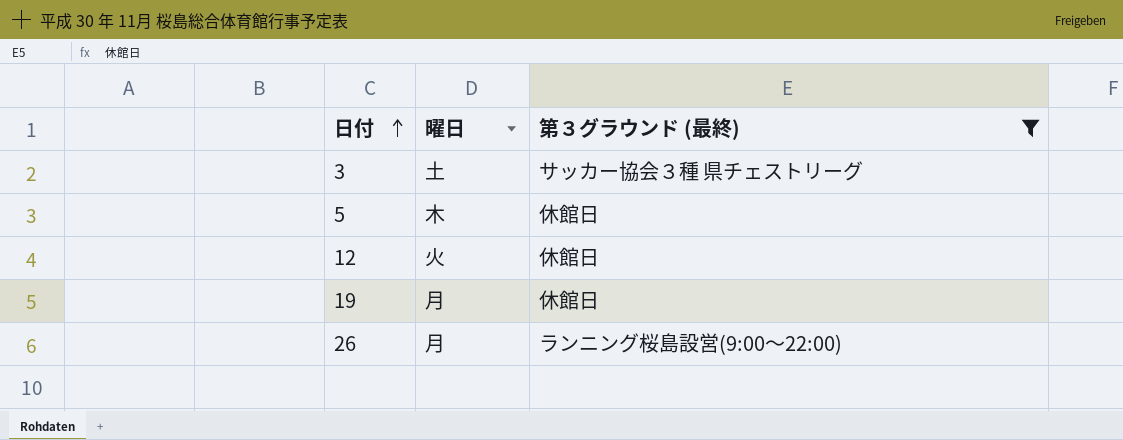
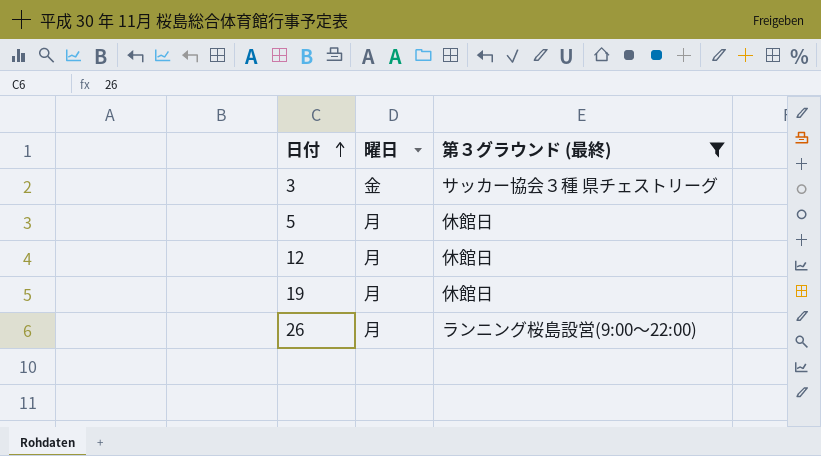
3 | 曜日: 土 -> 金
5 | 曜日: 木 -> 月
12 | 曜日: 火 -> 月

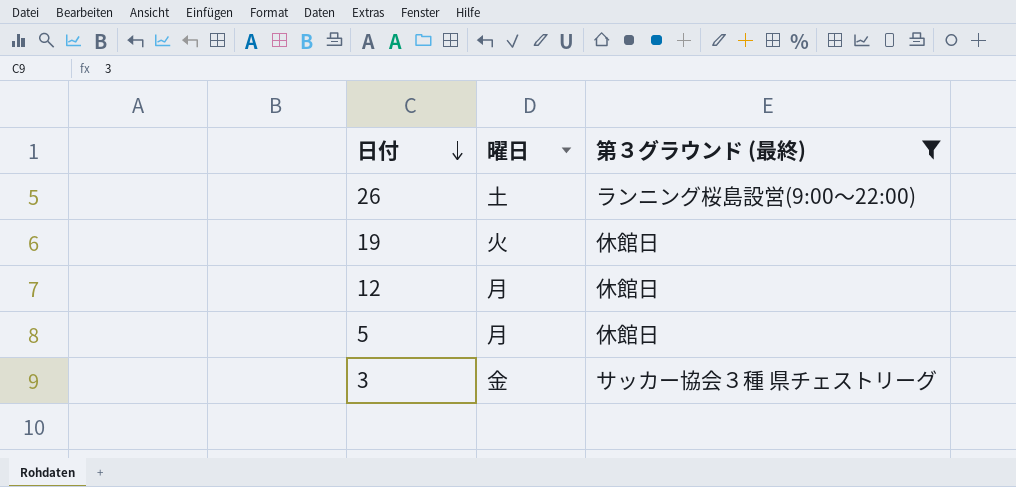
row order: 日付 ascending -> 日付 descending
26 | 曜日: 月 -> 土
19 | 曜日: 月 -> 火

